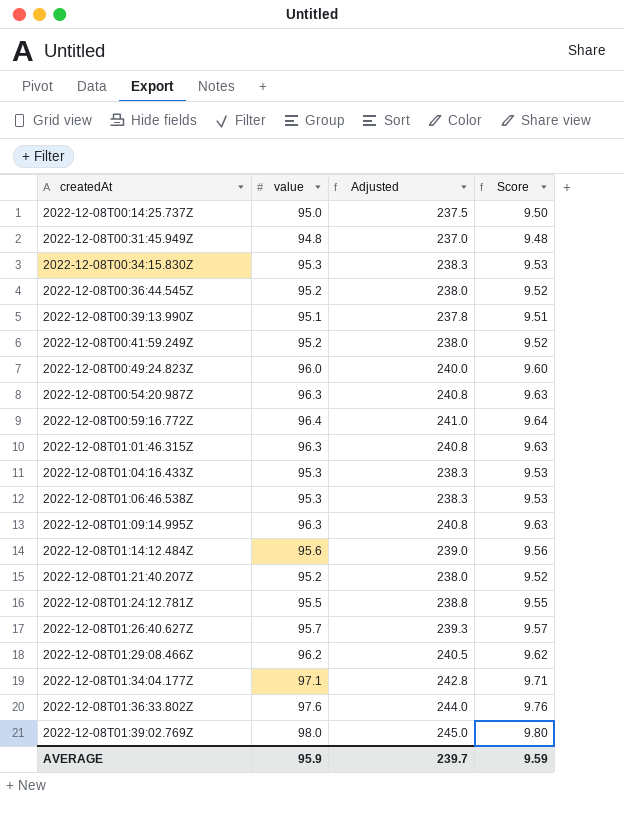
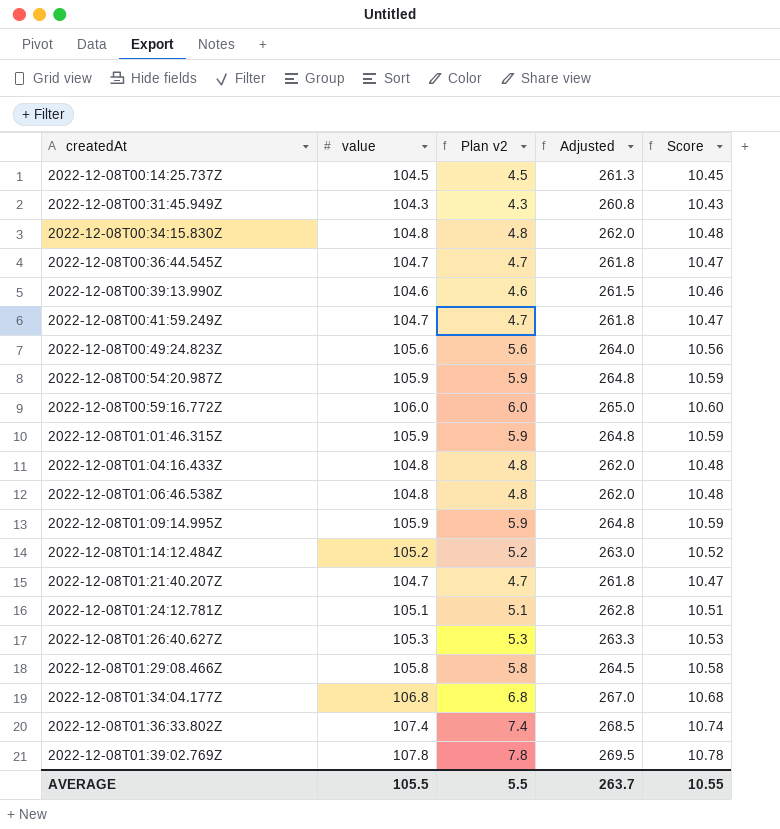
column Plan v2 | formula: none -> [value] - 100
2022-12-08T00:14:25.737Z | value: 95.0 -> 104.5
2022-12-08T00:14:25.737Z | Adjusted: 237.5 -> 261.3
2022-12-08T00:14:25.737Z | Score: 9.50 -> 10.45
2022-12-08T00:31:45.949Z | value: 94.8 -> 104.3
2022-12-08T00:31:45.949Z | Adjusted: 237.0 -> 260.8
2022-12-08T00:31:45.949Z | Score: 9.48 -> 10.43
2022-12-08T00:34:15.830Z | value: 95.3 -> 104.8
2022-12-08T00:34:15.830Z | Adjusted: 238.3 -> 262.0
2022-12-08T00:34:15.830Z | Score: 9.53 -> 10.48
2022-12-08T00:36:44.545Z | value: 95.2 -> 104.7
2022-12-08T00:36:44.545Z | Adjusted: 238.0 -> 261.8
2022-12-08T00:36:44.545Z | Score: 9.52 -> 10.47
2022-12-08T00:39:13.990Z | value: 95.1 -> 104.6
2022-12-08T00:39:13.990Z | Adjusted: 237.8 -> 261.5
2022-12-08T00:39:13.990Z | Score: 9.51 -> 10.46
2022-12-08T00:41:59.249Z | value: 95.2 -> 104.7
2022-12-08T00:41:59.249Z | Adjusted: 238.0 -> 261.8
2022-12-08T00:41:59.249Z | Score: 9.52 -> 10.47
2022-12-08T00:49:24.823Z | value: 96.0 -> 105.6
2022-12-08T00:49:24.823Z | Adjusted: 240.0 -> 264.0
2022-12-08T00:49:24.823Z | Score: 9.60 -> 10.56
2022-12-08T00:54:20.987Z | value: 96.3 -> 105.9
2022-12-08T00:54:20.987Z | Adjusted: 240.8 -> 264.8
2022-12-08T00:54:20.987Z | Score: 9.63 -> 10.59
2022-12-08T00:59:16.772Z | value: 96.4 -> 106.0
2022-12-08T00:59:16.772Z | Adjusted: 241.0 -> 265.0
2022-12-08T00:59:16.772Z | Score: 9.64 -> 10.60
2022-12-08T01:01:46.315Z | value: 96.3 -> 105.9
2022-12-08T01:01:46.315Z | Adjusted: 240.8 -> 264.8
2022-12-08T01:01:46.315Z | Score: 9.63 -> 10.59
2022-12-08T01:04:16.433Z | value: 95.3 -> 104.8
2022-12-08T01:04:16.433Z | Adjusted: 238.3 -> 262.0
2022-12-08T01:04:16.433Z | Score: 9.53 -> 10.48
2022-12-08T01:06:46.538Z | value: 95.3 -> 104.8
2022-12-08T01:06:46.538Z | Adjusted: 238.3 -> 262.0
2022-12-08T01:06:46.538Z | Score: 9.53 -> 10.48
2022-12-08T01:09:14.995Z | value: 96.3 -> 105.9
2022-12-08T01:09:14.995Z | Adjusted: 240.8 -> 264.8
2022-12-08T01:09:14.995Z | Score: 9.63 -> 10.59
2022-12-08T01:14:12.484Z | value: 95.6 -> 105.2
2022-12-08T01:14:12.484Z | Adjusted: 239.0 -> 263.0
2022-12-08T01:14:12.484Z | Score: 9.56 -> 10.52
2022-12-08T01:21:40.207Z | value: 95.2 -> 104.7
2022-12-08T01:21:40.207Z | Adjusted: 238.0 -> 261.8
2022-12-08T01:21:40.207Z | Score: 9.52 -> 10.47
2022-12-08T01:24:12.781Z | value: 95.5 -> 105.1
2022-12-08T01:24:12.781Z | Adjusted: 238.8 -> 262.8
2022-12-08T01:24:12.781Z | Score: 9.55 -> 10.51
2022-12-08T01:26:40.627Z | value: 95.7 -> 105.3
2022-12-08T01:26:40.627Z | Adjusted: 239.3 -> 263.3
2022-12-08T01:26:40.627Z | Score: 9.57 -> 10.53
2022-12-08T01:29:08.466Z | value: 96.2 -> 105.8
2022-12-08T01:29:08.466Z | Adjusted: 240.5 -> 264.5
2022-12-08T01:29:08.466Z | Score: 9.62 -> 10.58
2022-12-08T01:34:04.177Z | value: 97.1 -> 106.8
2022-12-08T01:34:04.177Z | Adjusted: 242.8 -> 267.0
2022-12-08T01:34:04.177Z | Score: 9.71 -> 10.68
2022-12-08T01:36:33.802Z | value: 97.6 -> 107.4
2022-12-08T01:36:33.802Z | Adjusted: 244.0 -> 268.5
2022-12-08T01:36:33.802Z | Score: 9.76 -> 10.74
2022-12-08T01:39:02.769Z | value: 98.0 -> 107.8
2022-12-08T01:39:02.769Z | Adjusted: 245.0 -> 269.5
2022-12-08T01:39:02.769Z | Score: 9.80 -> 10.78
AVERAGE | value: 95.9 -> 105.5
AVERAGE | Adjusted: 239.7 -> 263.7
AVERAGE | Score: 9.59 -> 10.55

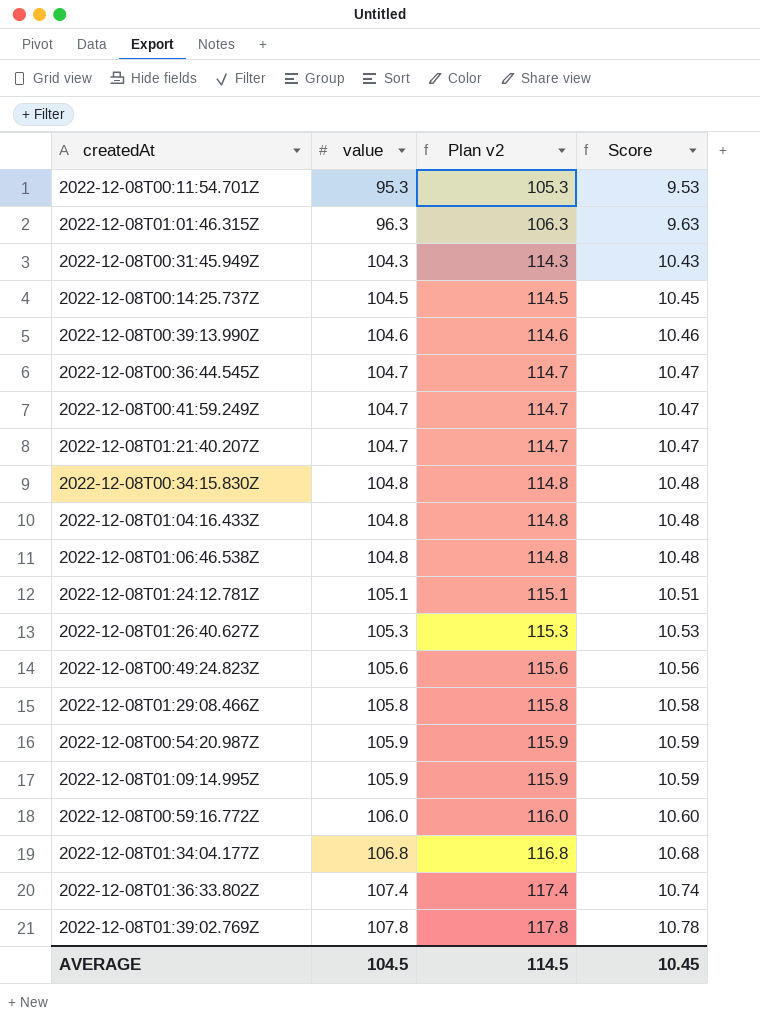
row order: createdAt ascending -> value ascending
column Adjusted | formula: [value] * 2.5 -> none
column Plan v2 | formula: [value] - 100 -> [value] + 10
row 2022-12-08T01:14:12.484Z: 105.2 | 5.2 | 263.0 | 10.52 -> none
row 2022-12-08T00:11:54.701Z: none -> 95.3 | 105.3 | 9.53
2022-12-08T01:01:46.315Z | value: 105.9 -> 96.3
2022-12-08T01:01:46.315Z | Score: 10.59 -> 9.63
AVERAGE | value: 105.5 -> 104.5
AVERAGE | Plan v2: 5.5 -> 114.5
AVERAGE | Score: 10.55 -> 10.45

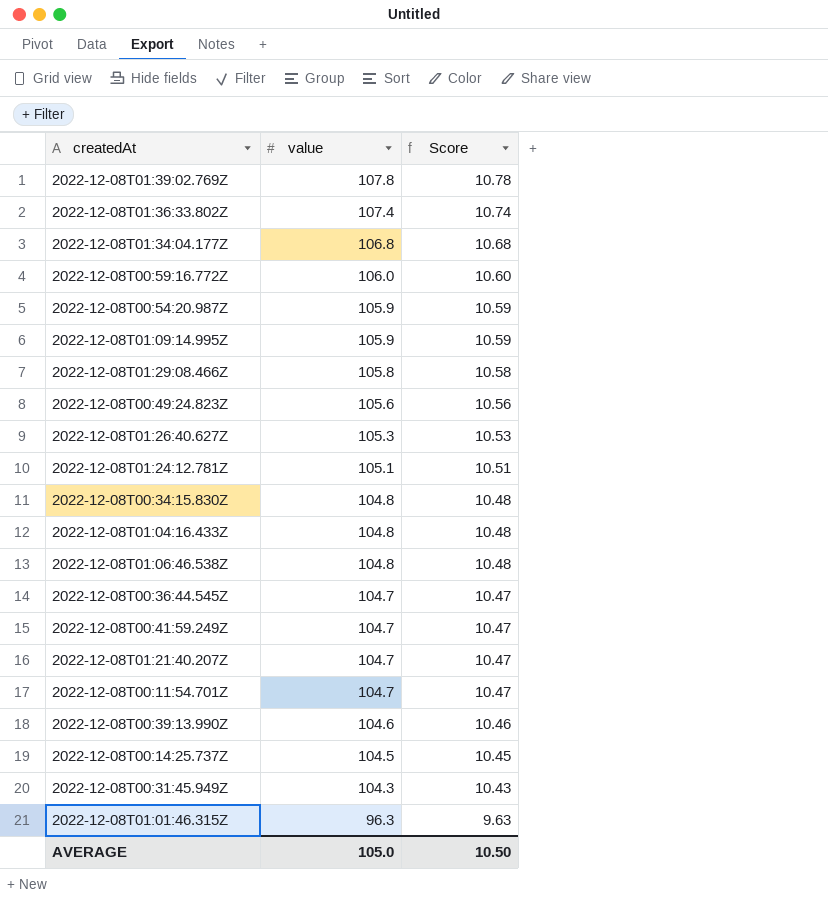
row order: value ascending -> value descending
column Plan v2 | formula: [value] + 10 -> none
2022-12-08T00:11:54.701Z | value: 95.3 -> 104.7
2022-12-08T00:11:54.701Z | Score: 9.53 -> 10.47
AVERAGE | value: 104.5 -> 105.0
AVERAGE | Score: 10.45 -> 10.50

